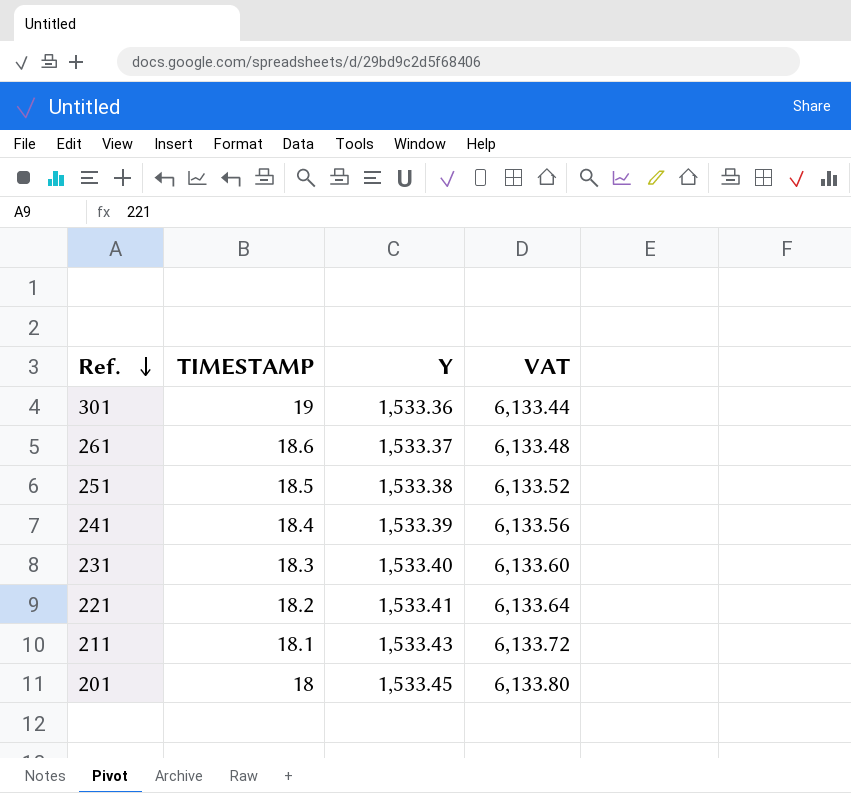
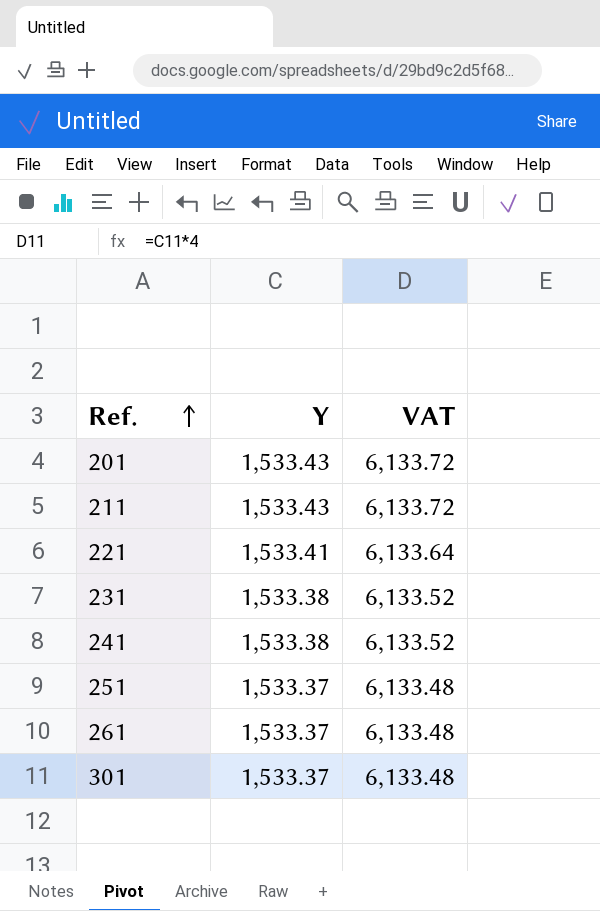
row order: Ref. descending -> Ref. ascending
column TIMESTAMP | position: 2 -> none
201 | Y: 1,533.45 -> 1,533.43
201 | VAT: 6,133.80 -> 6,133.72
231 | Y: 1,533.40 -> 1,533.38
231 | VAT: 6,133.60 -> 6,133.52
241 | Y: 1,533.39 -> 1,533.38
241 | VAT: 6,133.56 -> 6,133.52
251 | Y: 1,533.38 -> 1,533.37
251 | VAT: 6,133.52 -> 6,133.48
301 | Y: 1,533.36 -> 1,533.37
301 | VAT: 6,133.44 -> 6,133.48

